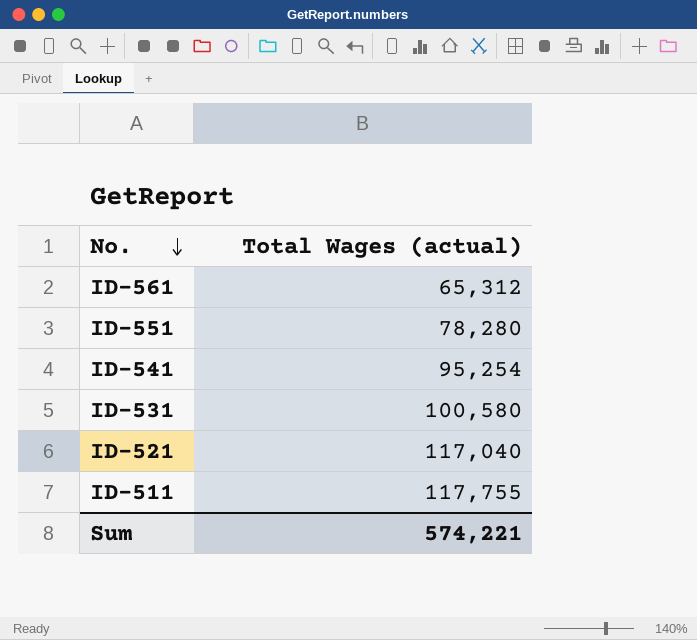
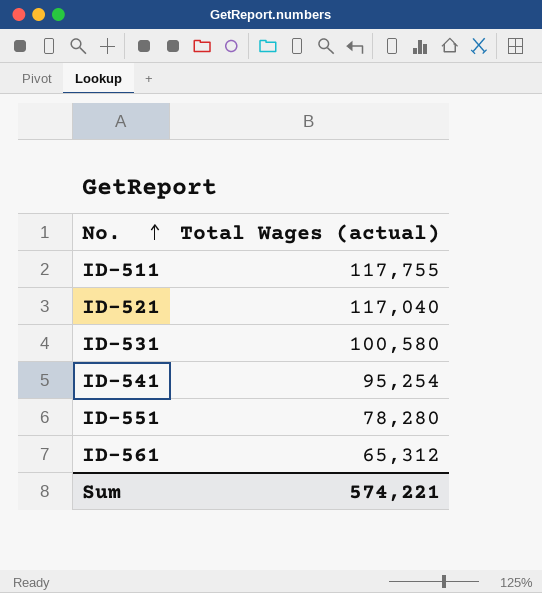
row order: No. descending -> No. ascending

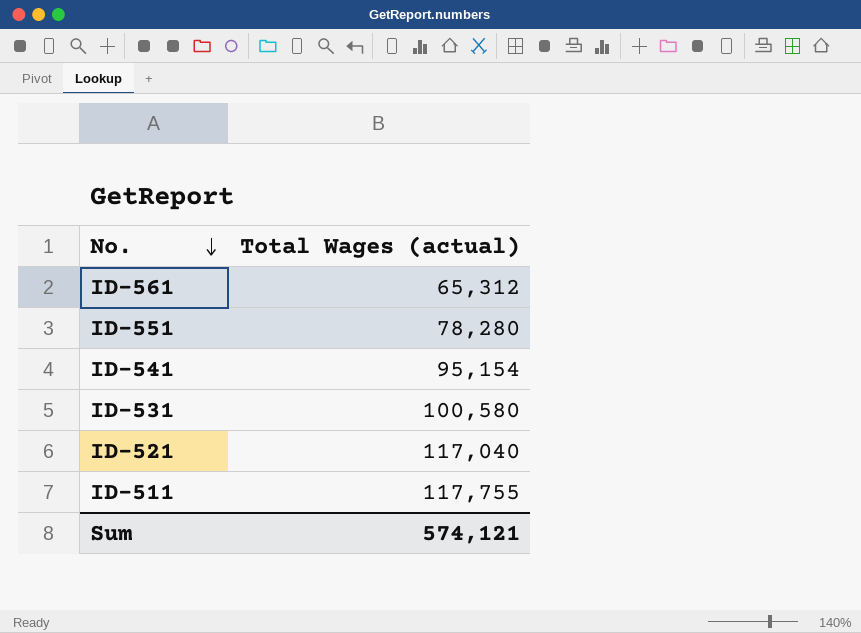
row order: No. ascending -> No. descending
ID-541 | Total Wages (actual): 95,254 -> 95,154
Sum | Total Wages (actual): 574,221 -> 574,121

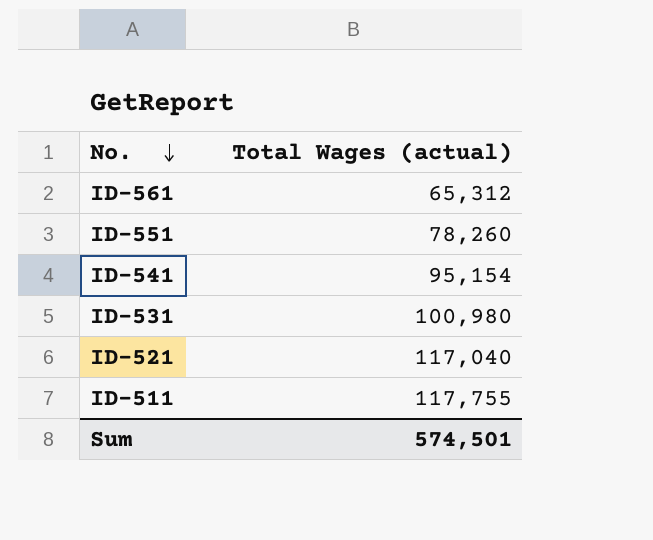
ID-551 | Total Wages (actual): 78,280 -> 78,260
ID-531 | Total Wages (actual): 100,580 -> 100,980
Sum | Total Wages (actual): 574,121 -> 574,501

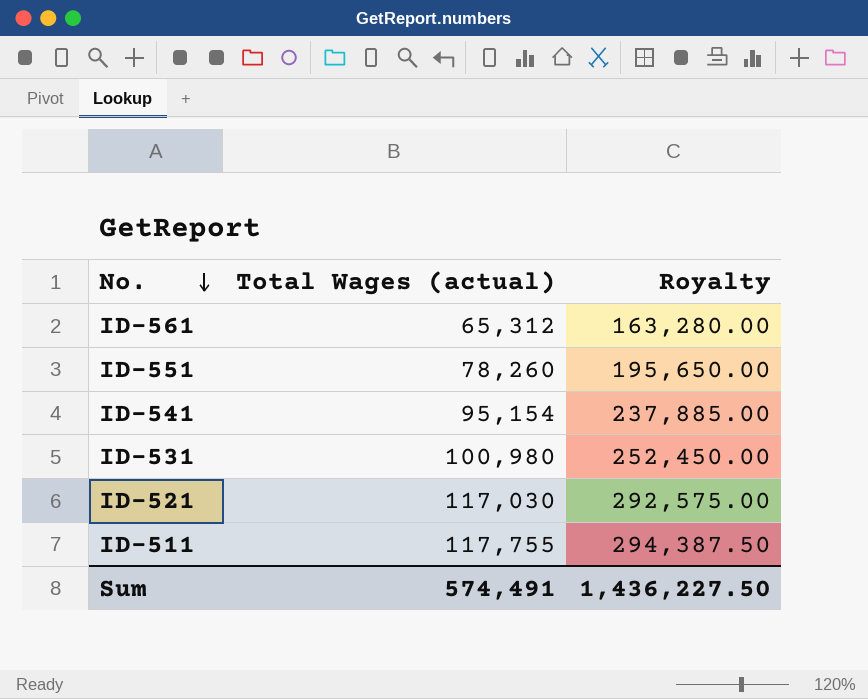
column Royalty | formula: none -> [Total Wages (actual)] * 2.5
ID-521 | Total Wages (actual): 117,040 -> 117,030
Sum | Total Wages (actual): 574,501 -> 574,491

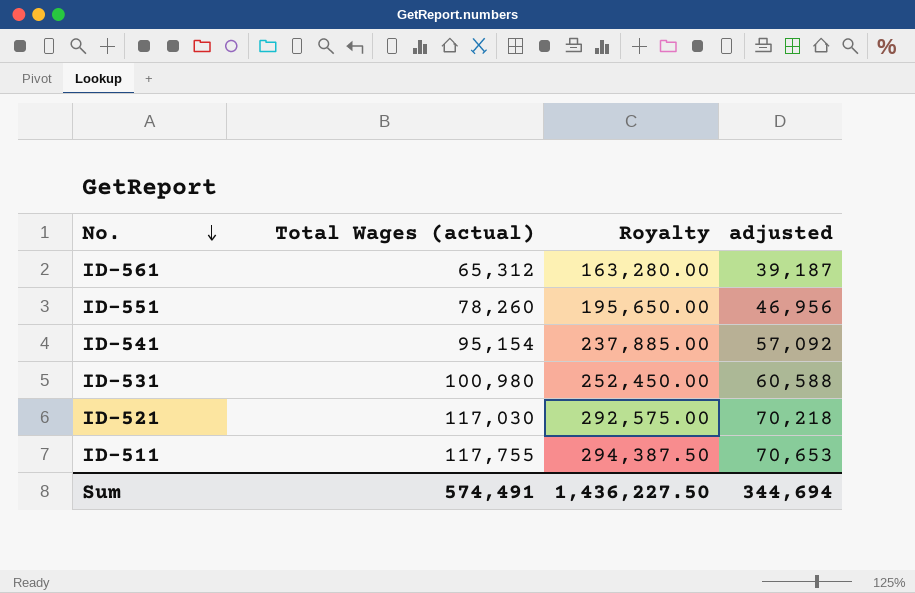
column adjusted | formula: none -> [Total Wages (actual)] * 0.6

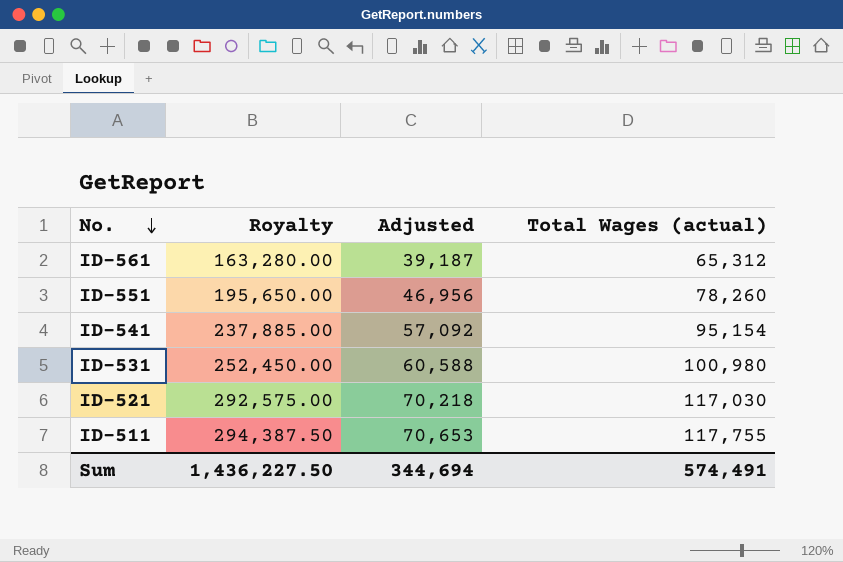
column name: adjusted -> Adjusted
column Total Wages (actual) | position: 2 -> 4

